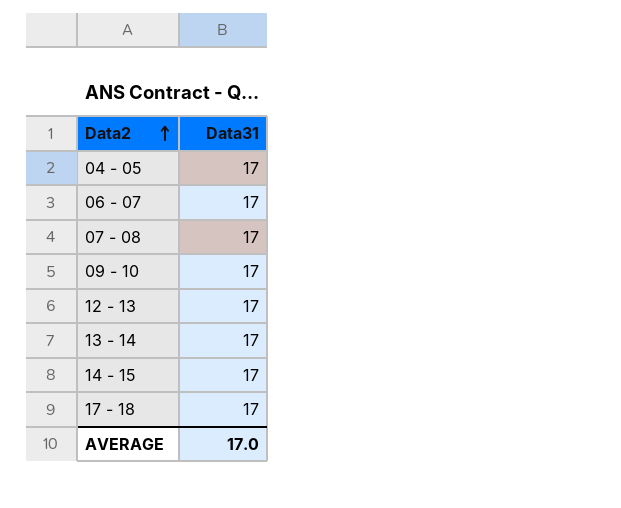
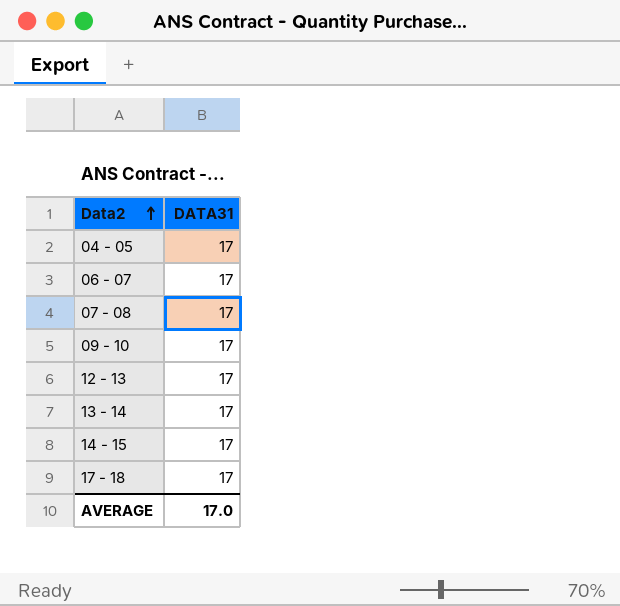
column name: Data31 -> DATA31

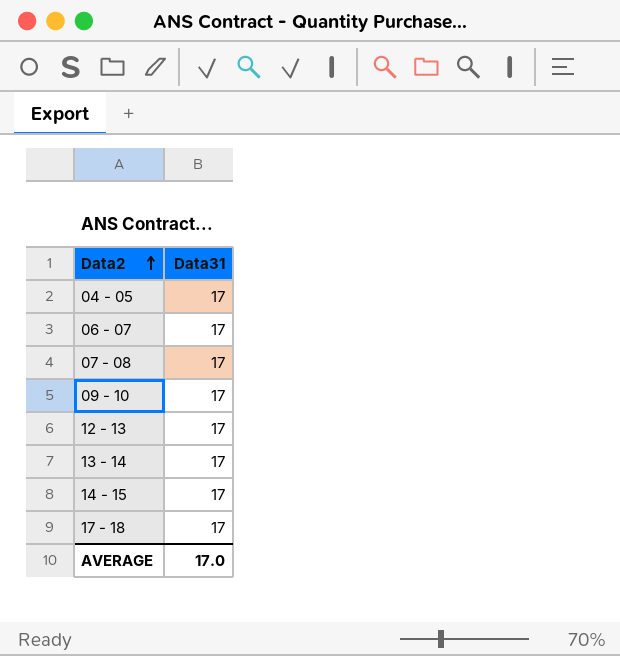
column name: DATA31 -> Data31

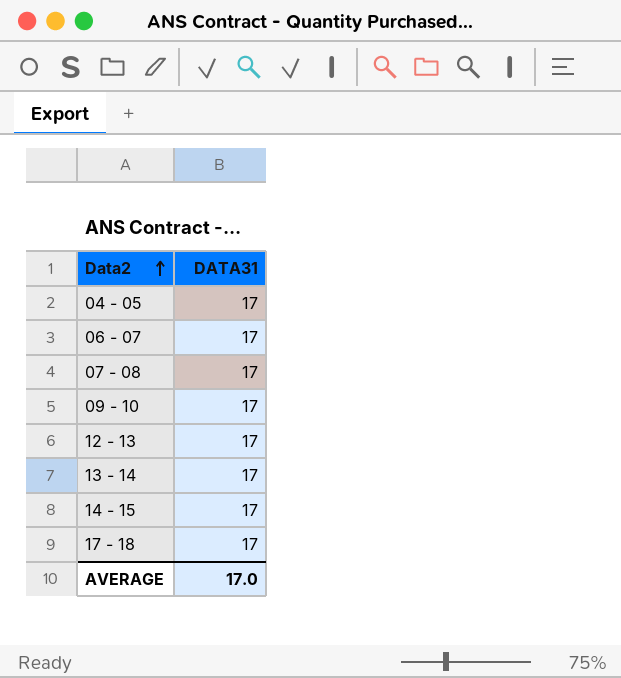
column name: Data31 -> DATA31

